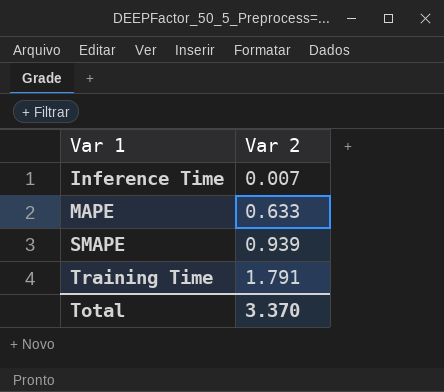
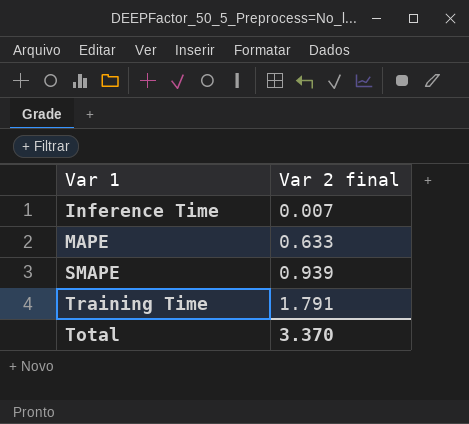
column name: Var 2 -> Var 2 final

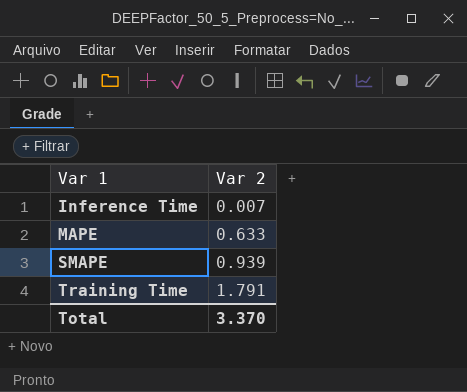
column name: Var 2 final -> Var 2

